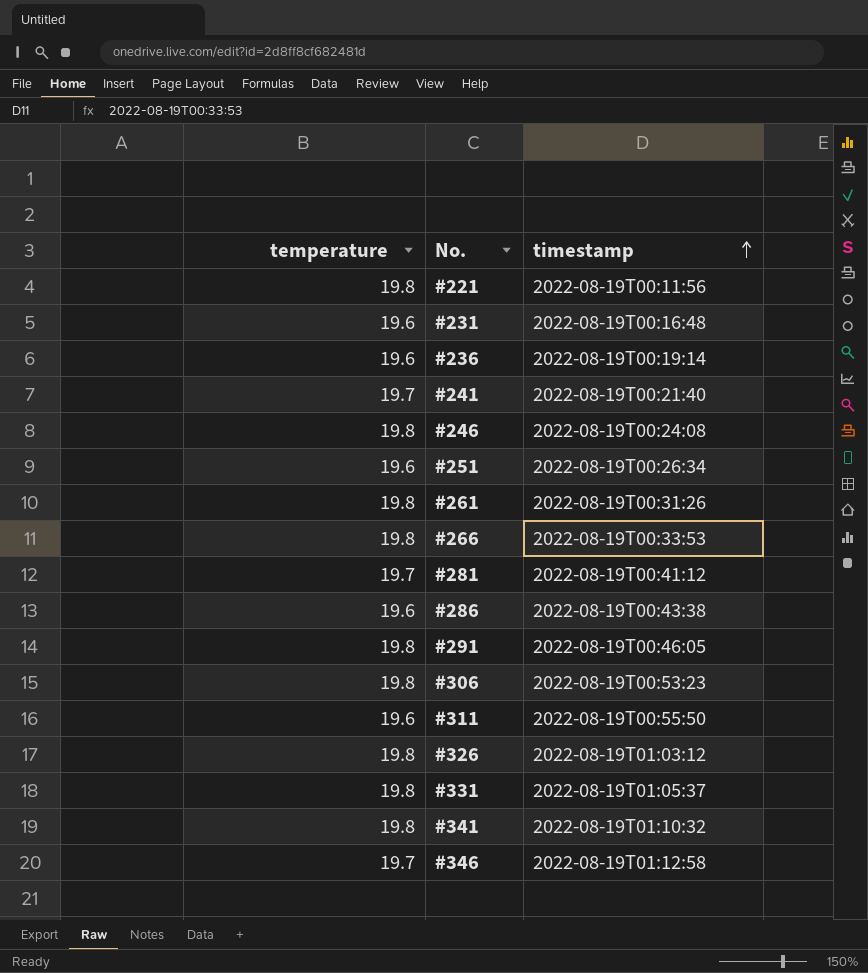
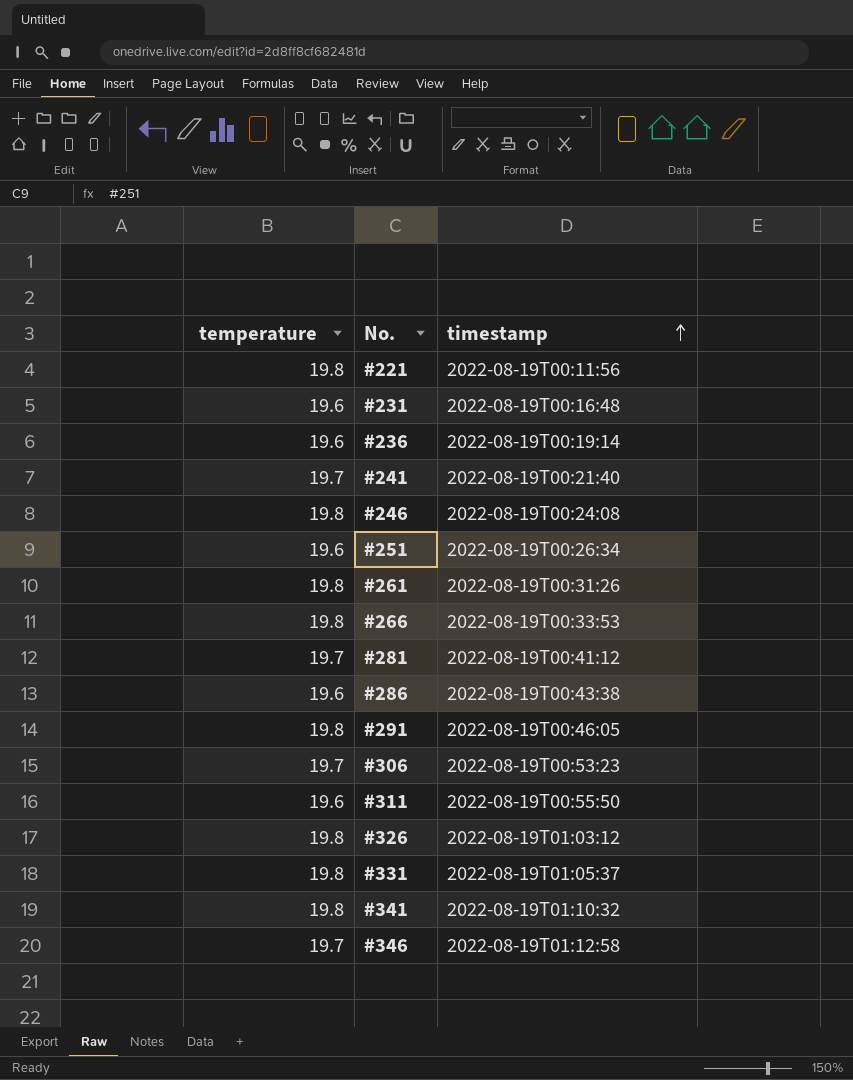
#306 | temperature: 19.8 -> 19.7

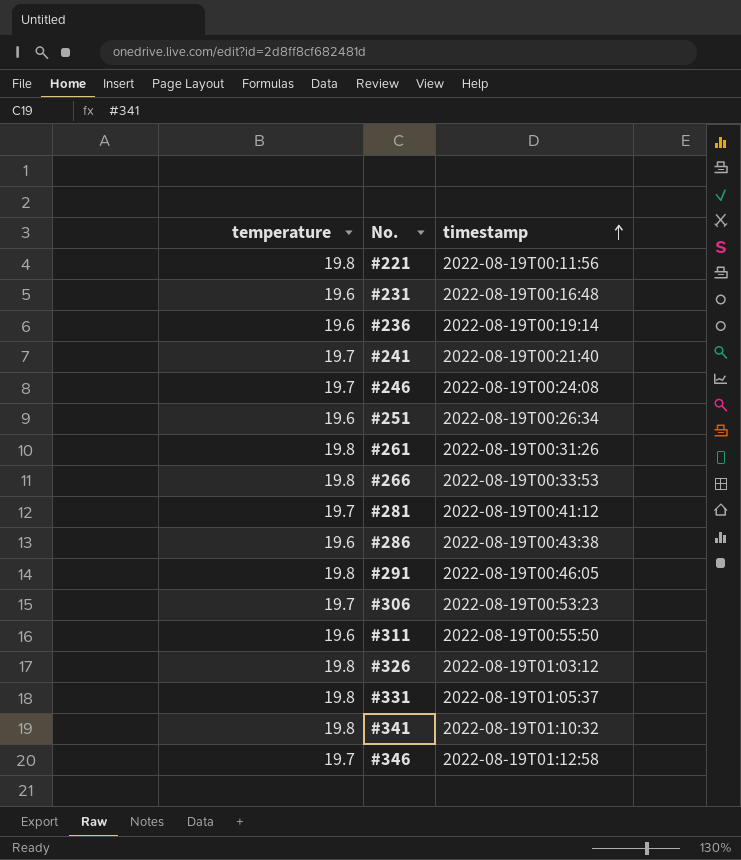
#246 | temperature: 19.8 -> 19.7

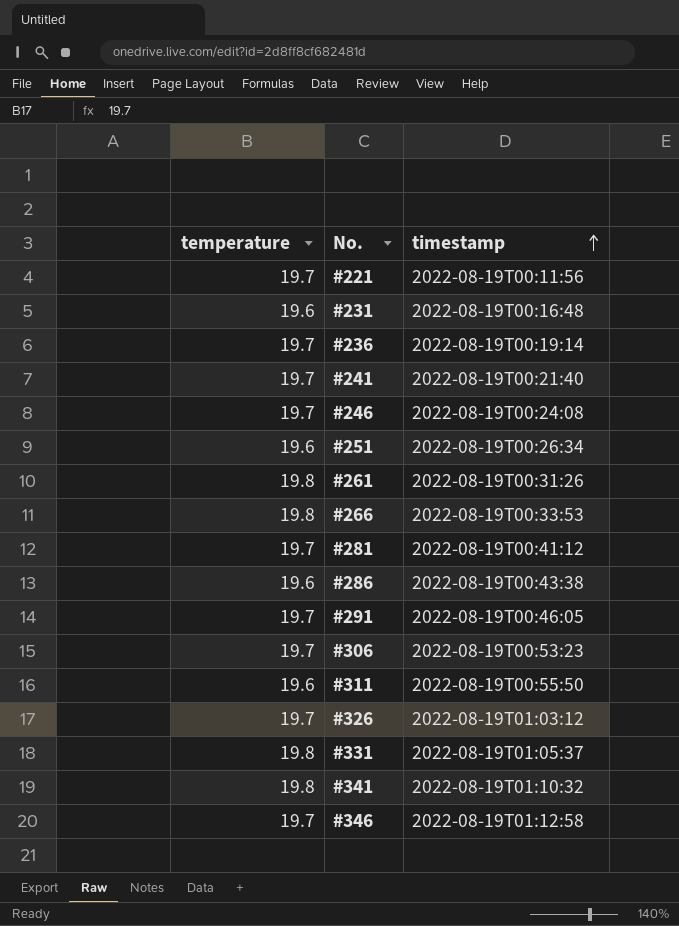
#221 | temperature: 19.8 -> 19.7
#236 | temperature: 19.6 -> 19.7
#291 | temperature: 19.8 -> 19.7
#326 | temperature: 19.8 -> 19.7

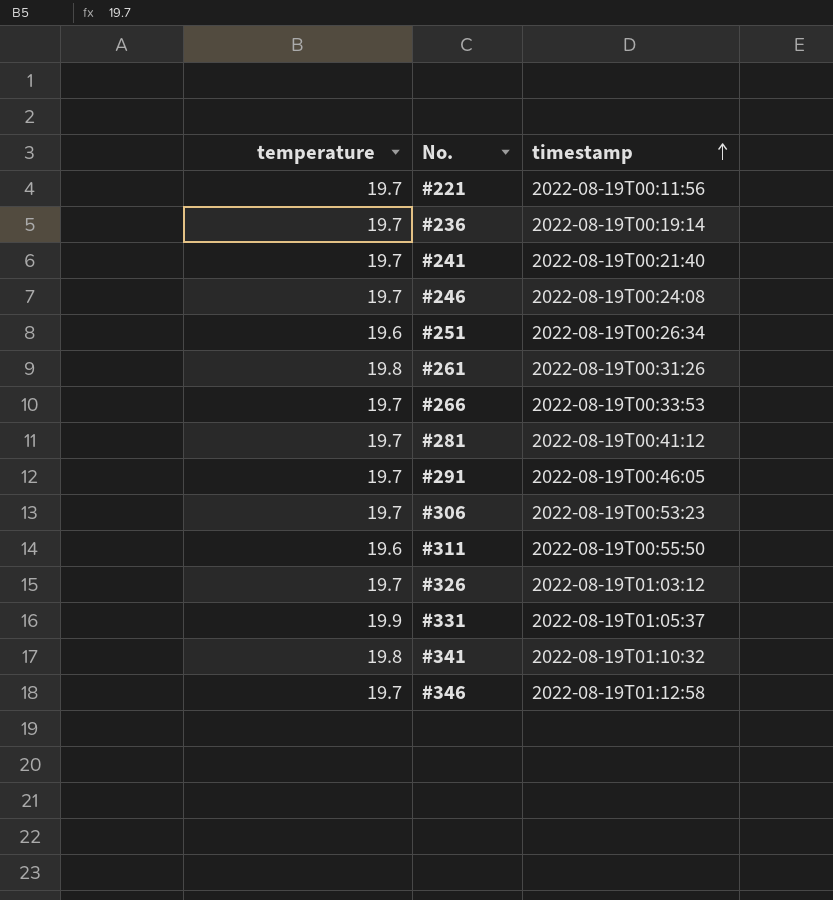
row #231: 19.6 | 2022-08-19T00:16:48 -> none
row #286: 19.6 | 2022-08-19T00:43:38 -> none
#266 | temperature: 19.8 -> 19.7
#331 | temperature: 19.8 -> 19.9

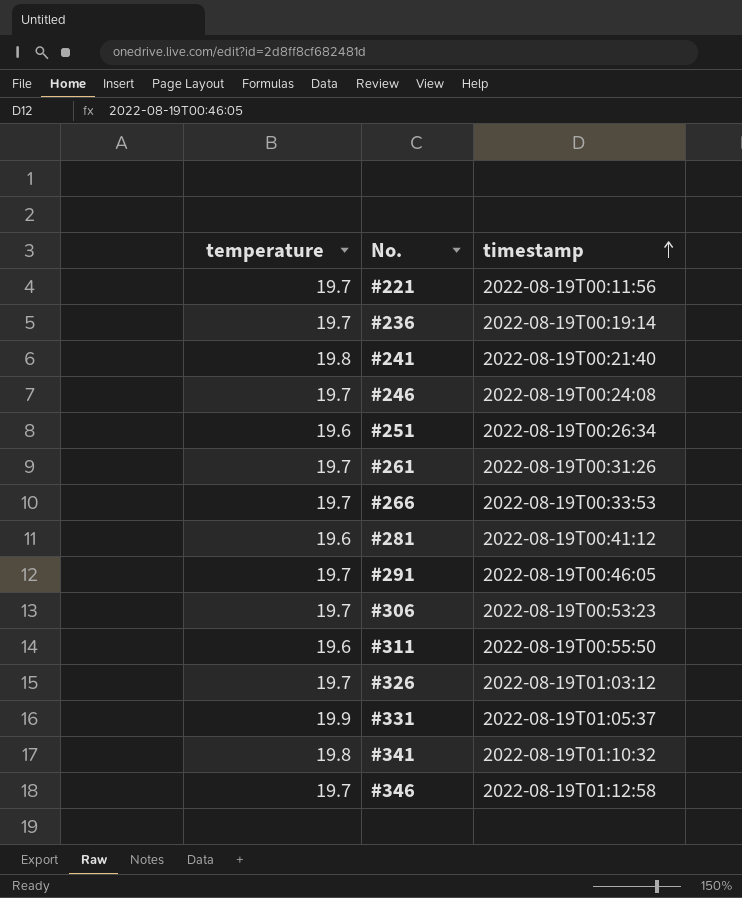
#241 | temperature: 19.7 -> 19.8
#261 | temperature: 19.8 -> 19.7
#281 | temperature: 19.7 -> 19.6

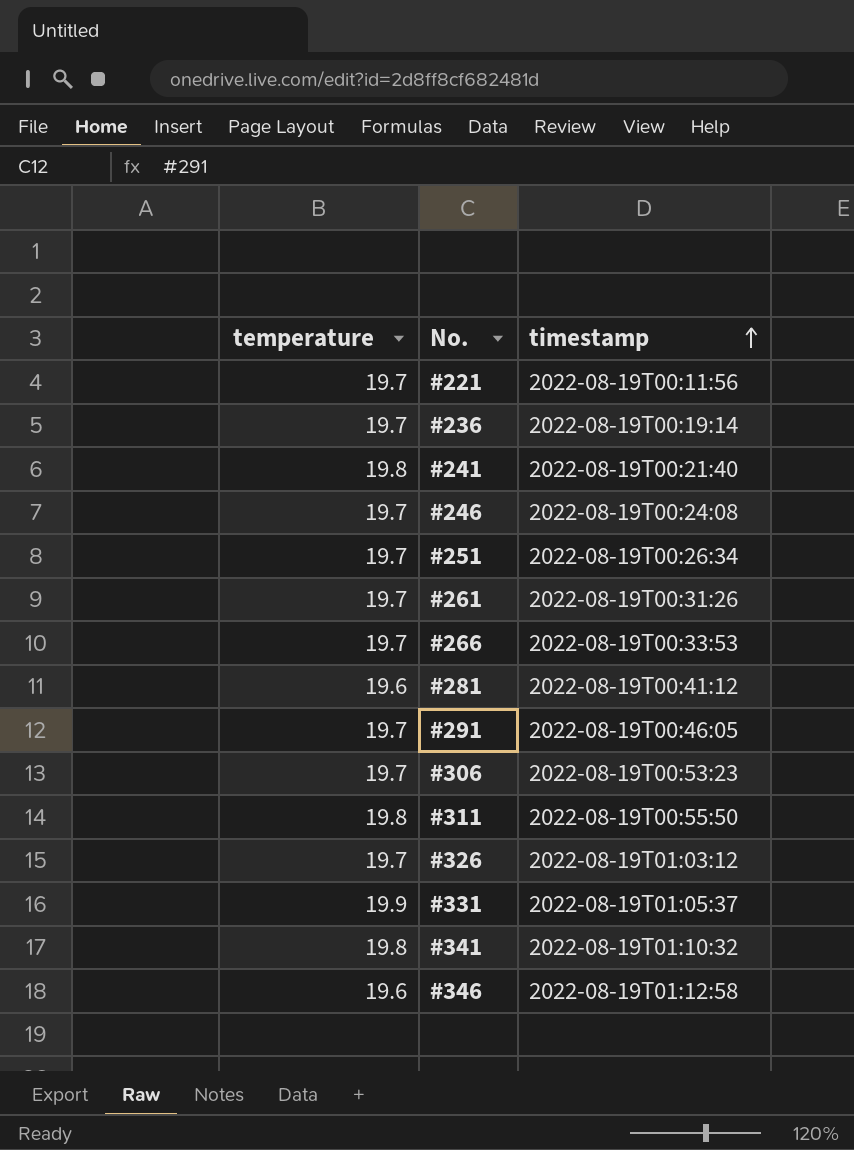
#251 | temperature: 19.6 -> 19.7
#311 | temperature: 19.6 -> 19.8
#346 | temperature: 19.7 -> 19.6

